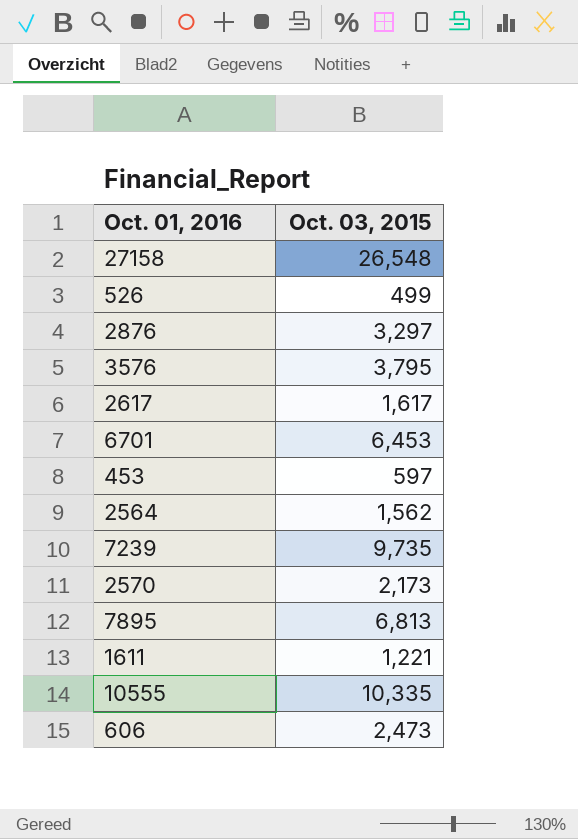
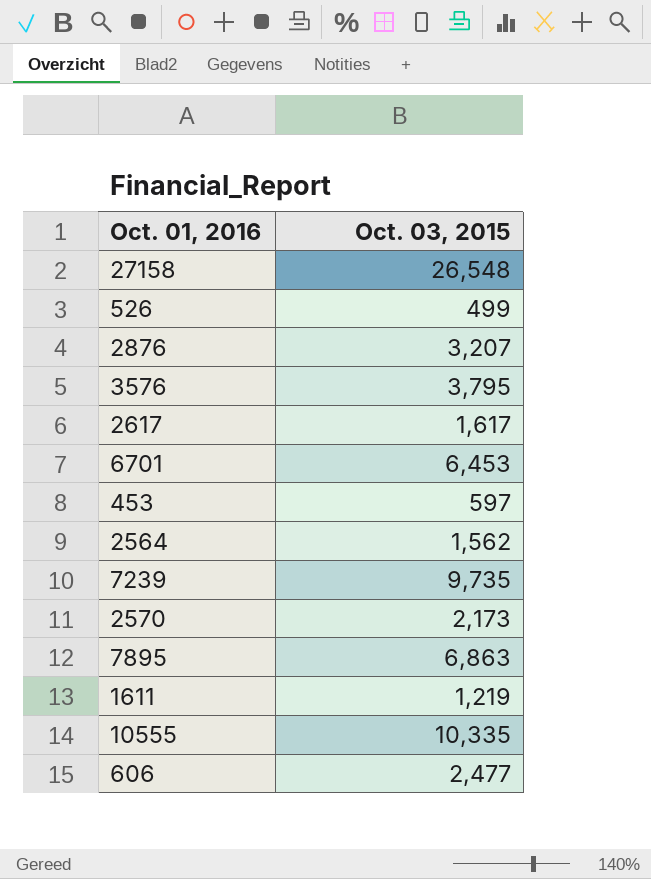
2876 | Oct. 03, 2015: 3,297 -> 3,207
7895 | Oct. 03, 2015: 6,813 -> 6,863
1611 | Oct. 03, 2015: 1,221 -> 1,219
606 | Oct. 03, 2015: 2,473 -> 2,477

